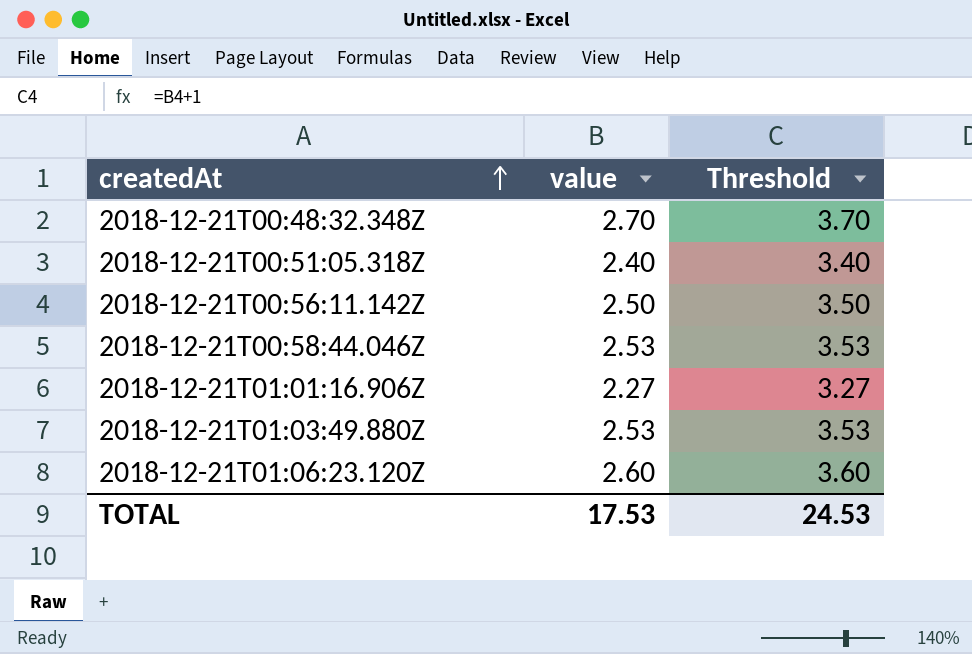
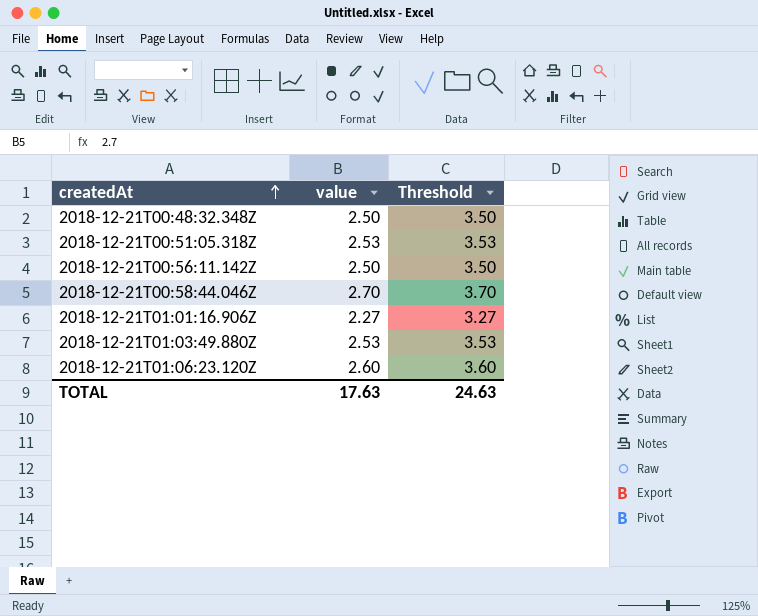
2018-12-21T00:48:32.348Z | value: 2.70 -> 2.50
2018-12-21T00:48:32.348Z | Threshold: 3.70 -> 3.50
2018-12-21T00:51:05.318Z | value: 2.40 -> 2.53
2018-12-21T00:51:05.318Z | Threshold: 3.40 -> 3.53
2018-12-21T00:58:44.046Z | value: 2.53 -> 2.70
2018-12-21T00:58:44.046Z | Threshold: 3.53 -> 3.70
TOTAL | value: 17.53 -> 17.63
TOTAL | Threshold: 24.53 -> 24.63

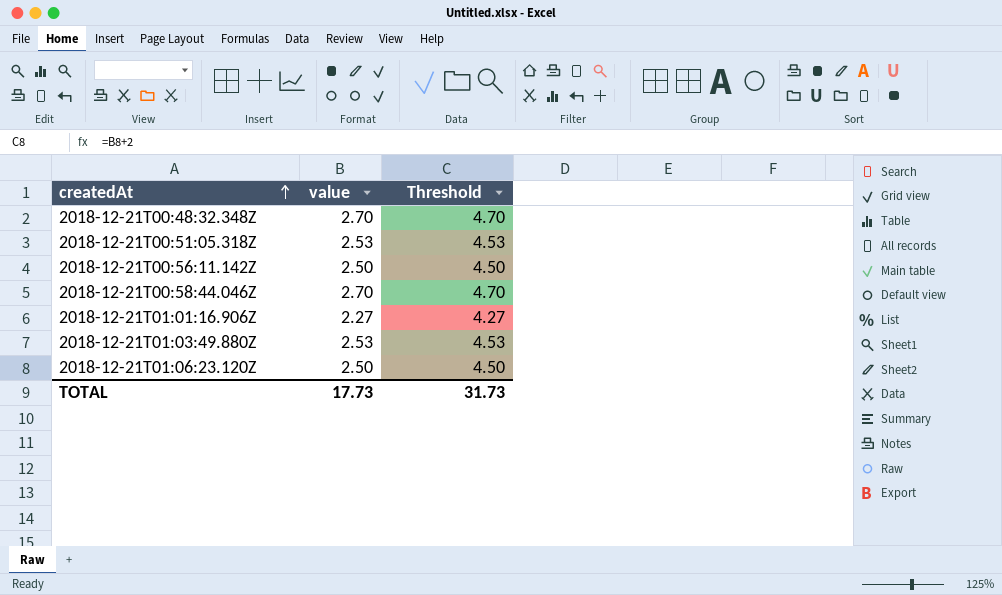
column Threshold | formula: [value] + 1 -> [value] + 2
2018-12-21T00:48:32.348Z | value: 2.50 -> 2.70
2018-12-21T01:06:23.120Z | value: 2.60 -> 2.50
TOTAL | value: 17.63 -> 17.73
TOTAL | Threshold: 24.63 -> 31.73

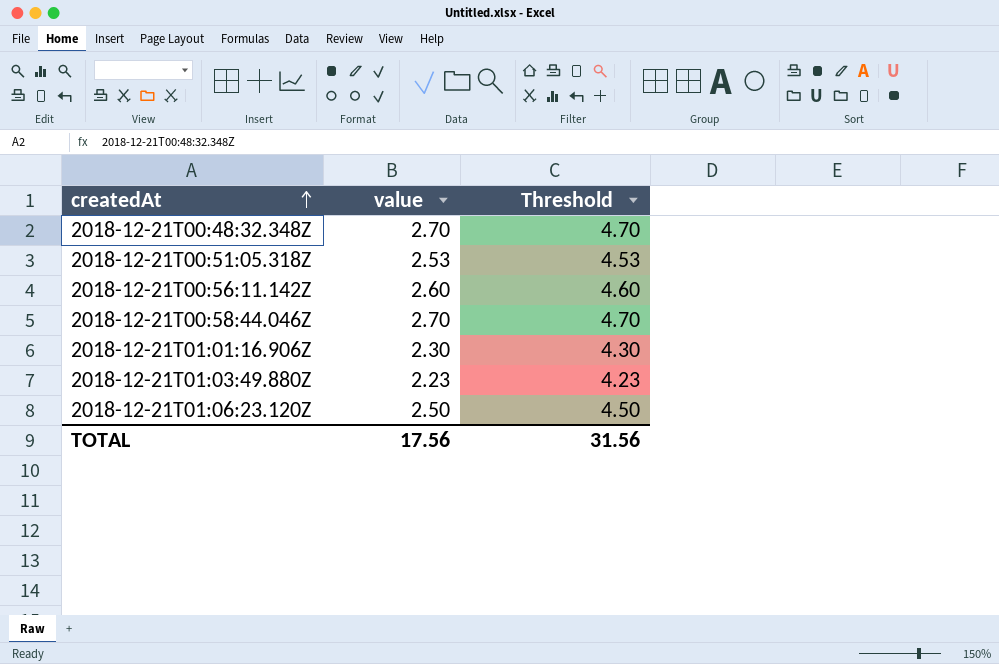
2018-12-21T00:56:11.142Z | value: 2.50 -> 2.60
2018-12-21T00:56:11.142Z | Threshold: 4.50 -> 4.60
2018-12-21T01:01:16.906Z | value: 2.27 -> 2.30
2018-12-21T01:01:16.906Z | Threshold: 4.27 -> 4.30
2018-12-21T01:03:49.880Z | value: 2.53 -> 2.23
2018-12-21T01:03:49.880Z | Threshold: 4.53 -> 4.23
TOTAL | value: 17.73 -> 17.56
TOTAL | Threshold: 31.73 -> 31.56

